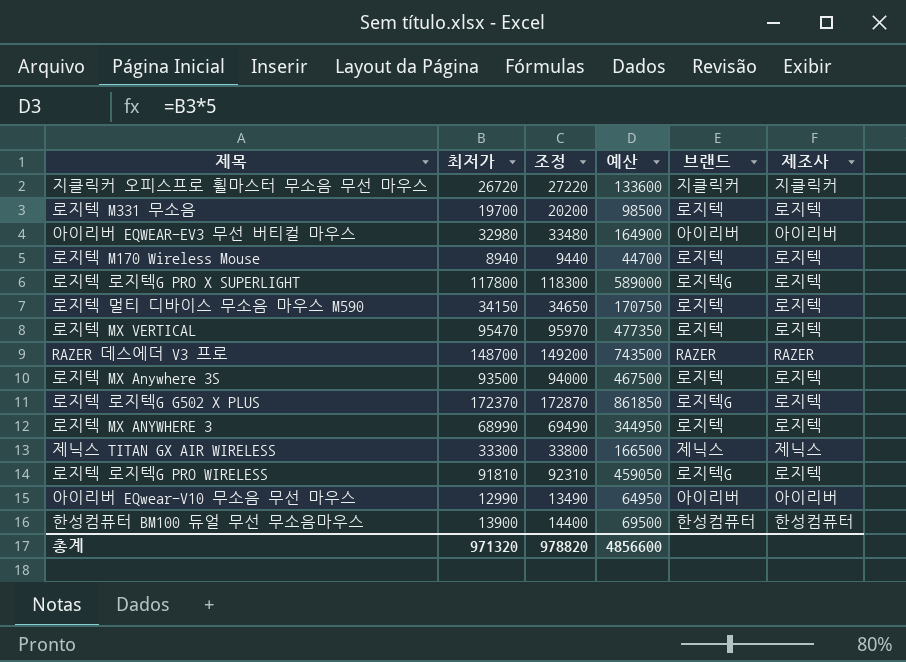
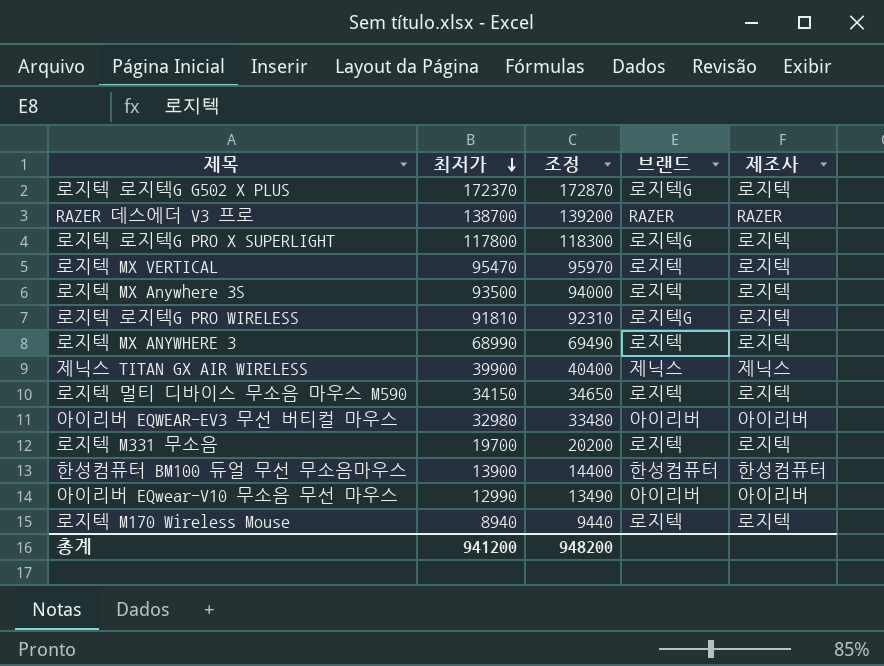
row order: none -> 최저가 descending
column 예산 | formula: [최저가] * 5 -> none
row 지클릭커 오피스프로 휠마스터 무소음 무선 마우스: 26720 | 27220 | 133600 | 지클릭커 | 지클릭커 -> none
RAZER 데스에더 V3 프로 | 최저가: 148700 -> 138700
RAZER 데스에더 V3 프로 | 조정: 149200 -> 139200
제닉스 TITAN GX AIR WIRELESS | 최저가: 33300 -> 39900
제닉스 TITAN GX AIR WIRELESS | 조정: 33800 -> 40400
총계 | 최저가: 971320 -> 941200
총계 | 조정: 978820 -> 948200

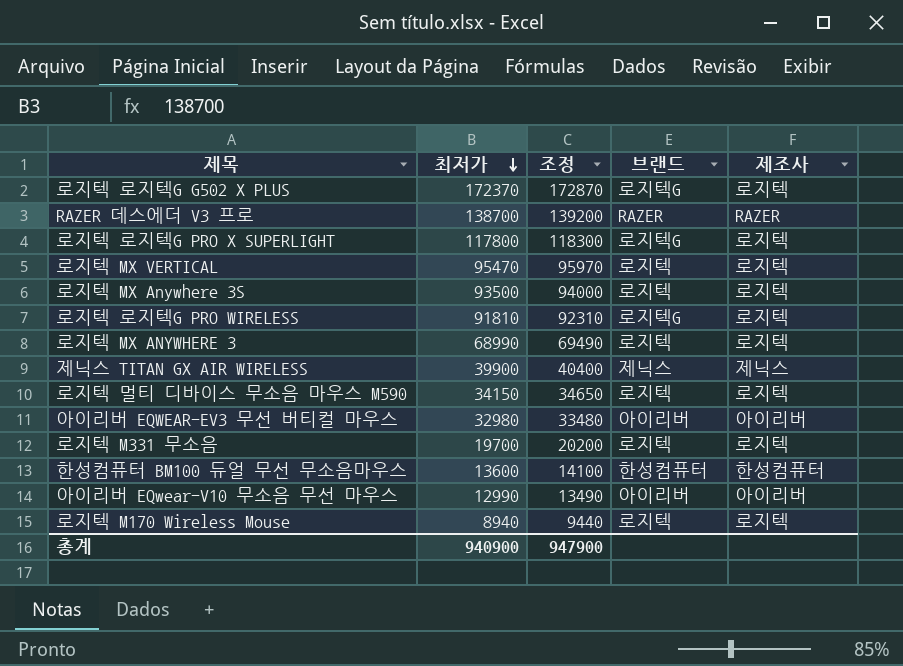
한성컴퓨터 BM100 듀얼 무선 무소음마우스 | 최저가: 13900 -> 13600
한성컴퓨터 BM100 듀얼 무선 무소음마우스 | 조정: 14400 -> 14100
총계 | 최저가: 941200 -> 940900
총계 | 조정: 948200 -> 947900

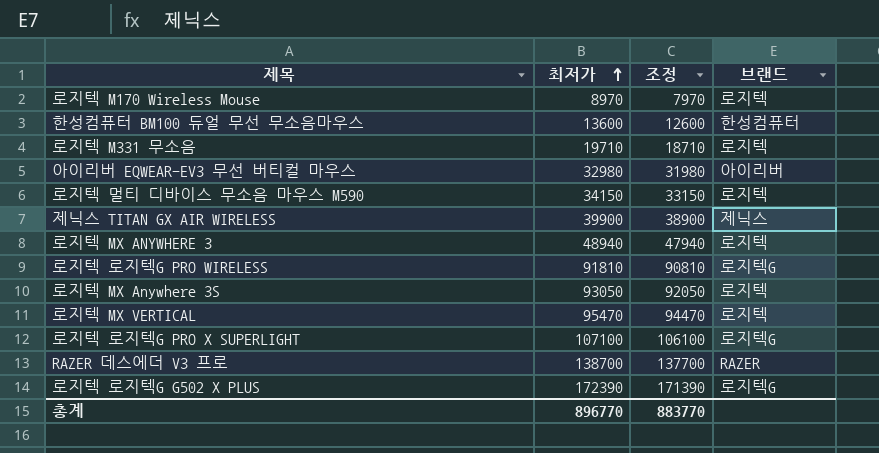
row order: 최저가 descending -> 최저가 ascending
column 제조사 | position: 5 -> none
column 조정 | formula: [최저가] + 500 -> [최저가] - 1000
row 아이리버 EQwear-V10 무소음 무선 마우스: 12990 | 13490 | 아이리버 | 아이리버 -> none
로지텍 M170 Wireless Mouse | 최저가: 8940 -> 8970
로지텍 M331 무소음 | 최저가: 19700 -> 19710
로지텍 MX ANYWHERE 3 | 최저가: 68990 -> 48940
로지텍 MX Anywhere 3S | 최저가: 93500 -> 93050
로지텍 로지텍G PRO X SUPERLIGHT | 최저가: 117800 -> 107100
로지텍 로지텍G G502 X PLUS | 최저가: 172370 -> 172390
총계 | 최저가: 940900 -> 896770
총계 | 조정: 947900 -> 883770

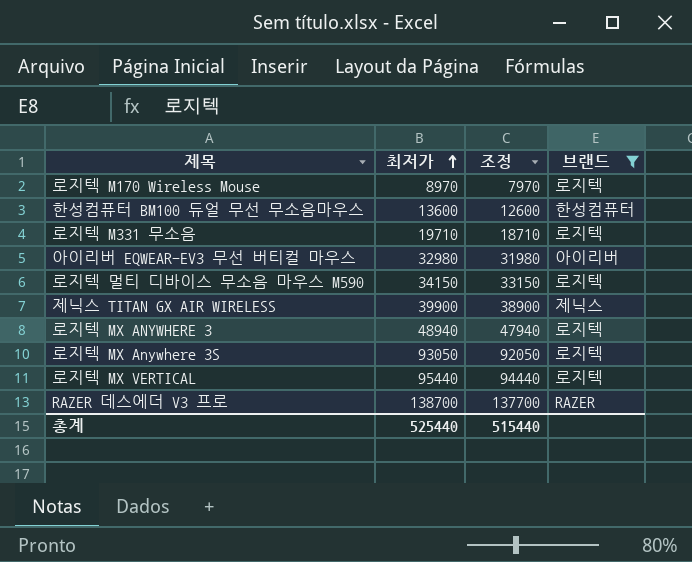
filter: none -> 브랜드 != 로지텍G
로지텍 MX VERTICAL | 최저가: 95470 -> 95440
로지텍 MX VERTICAL | 조정: 94470 -> 94440
총계 | 최저가: 896770 -> 525440
총계 | 조정: 883770 -> 515440

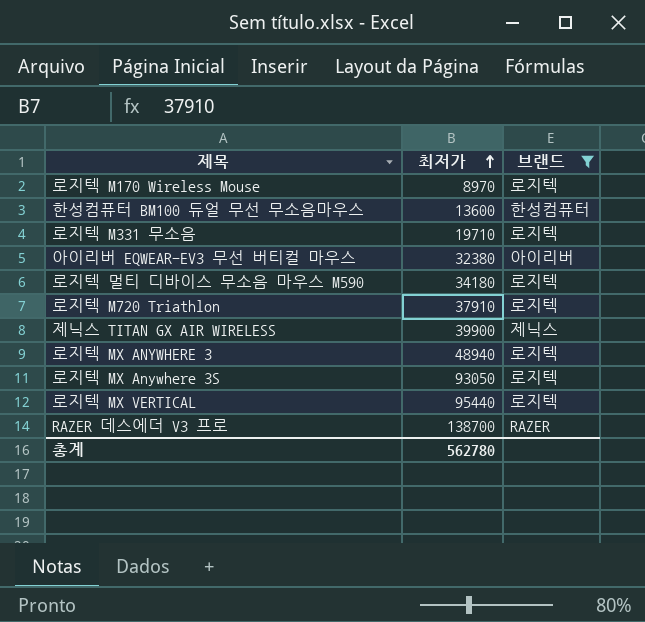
column 조정 | formula: [최저가] - 1000 -> none
아이리버 EQWEAR-EV3 무선 버티컬 마우스 | 최저가: 32980 -> 32380
로지텍 멀티 디바이스 무소음 마우스 M590 | 최저가: 34150 -> 34180
row 로지텍 M720 Triathlon: none -> 37910 | 로지텍
총계 | 최저가: 525440 -> 562780

